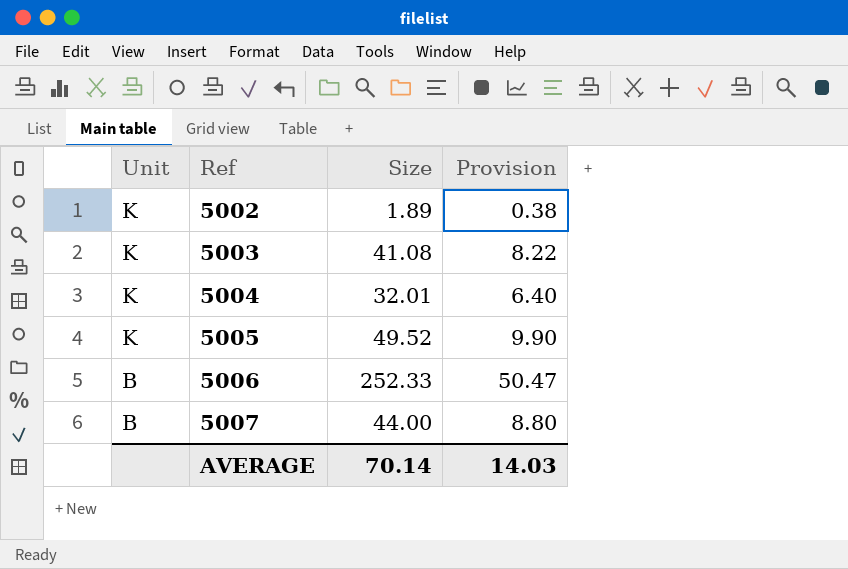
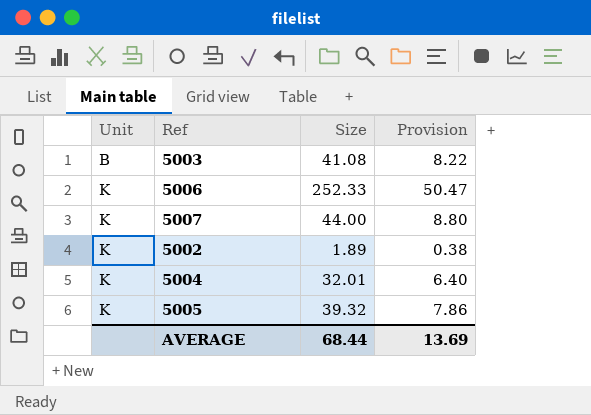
row order: Unit descending -> Unit ascending
5003 | Unit: K -> B
5006 | Unit: B -> K
5007 | Unit: B -> K
5005 | Size: 49.52 -> 39.32
5005 | Provision: 9.90 -> 7.86
AVERAGE | Size: 70.14 -> 68.44
AVERAGE | Provision: 14.03 -> 13.69

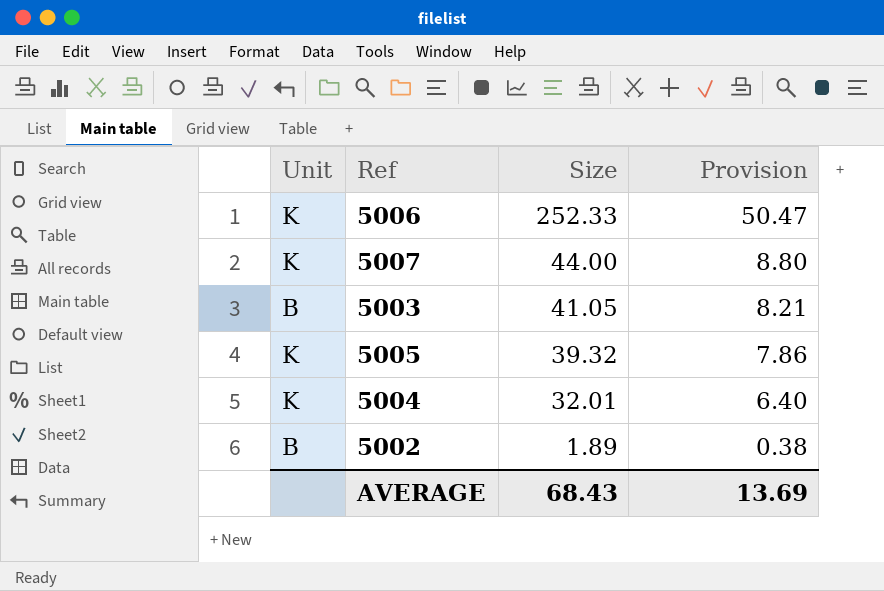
row order: Unit ascending -> Size descending
5003 | Size: 41.08 -> 41.05
5003 | Provision: 8.22 -> 8.21
5002 | Unit: K -> B
AVERAGE | Size: 68.44 -> 68.43

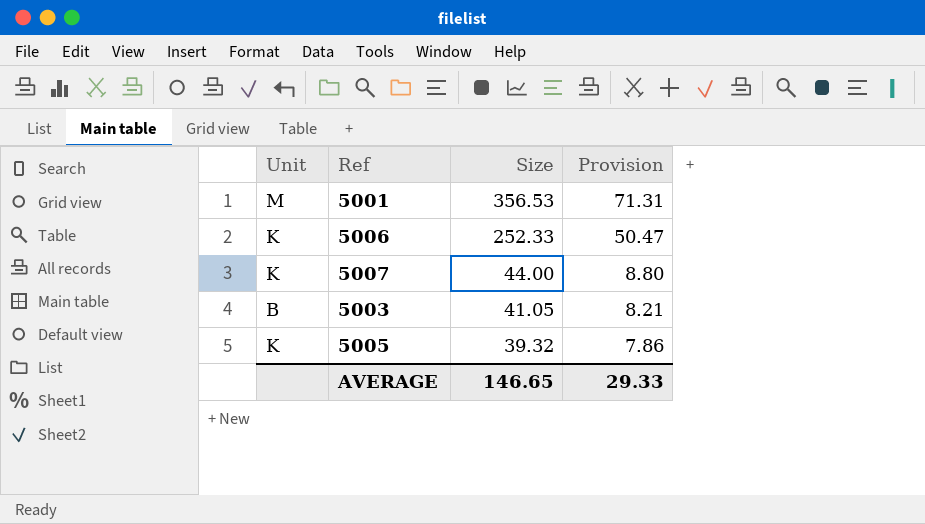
row 5004: K | 32.01 | 6.40 -> none
row 5002: B | 1.89 | 0.38 -> none
row 5001: none -> M | 356.53 | 71.31
AVERAGE | Size: 68.43 -> 146.65
AVERAGE | Provision: 13.69 -> 29.33

